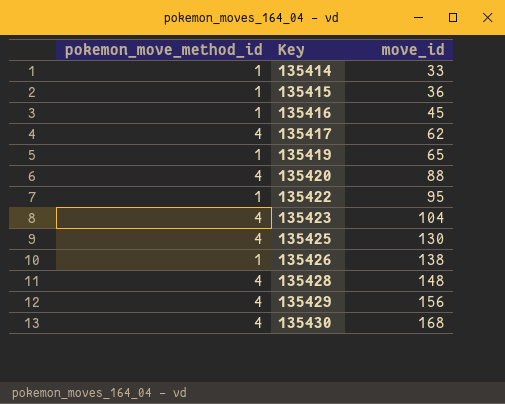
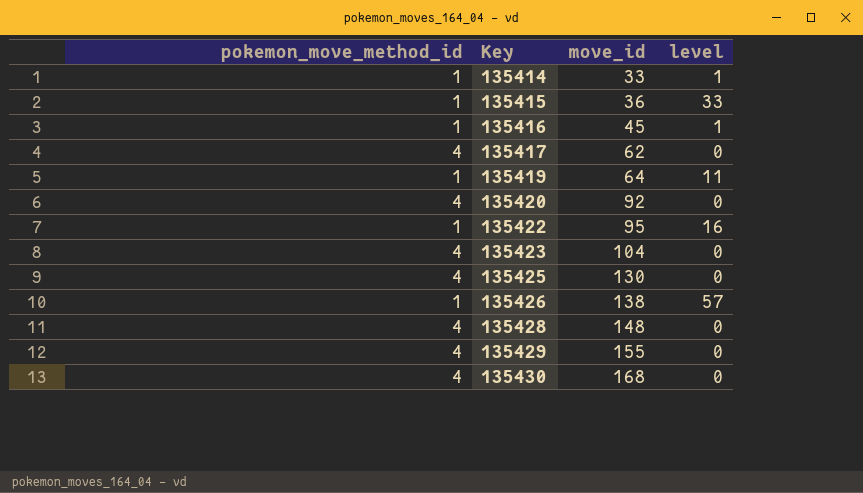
column level | position: none -> 4
135419 | move_id: 65 -> 64
135420 | move_id: 88 -> 92
135429 | move_id: 156 -> 155

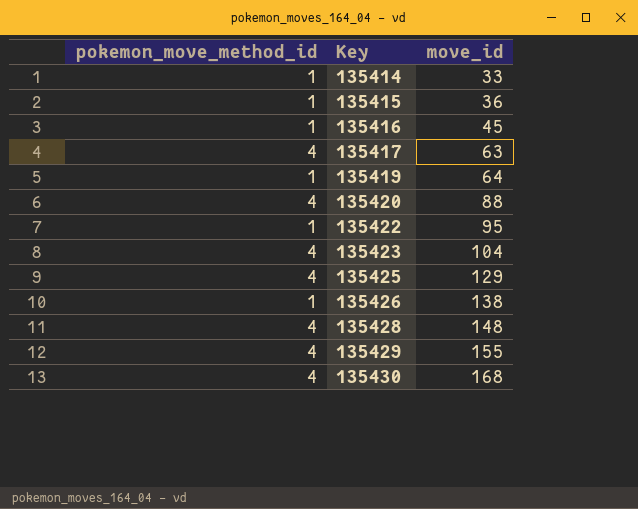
column level | position: 4 -> none
135417 | move_id: 62 -> 63
135420 | move_id: 92 -> 88
135425 | move_id: 130 -> 129

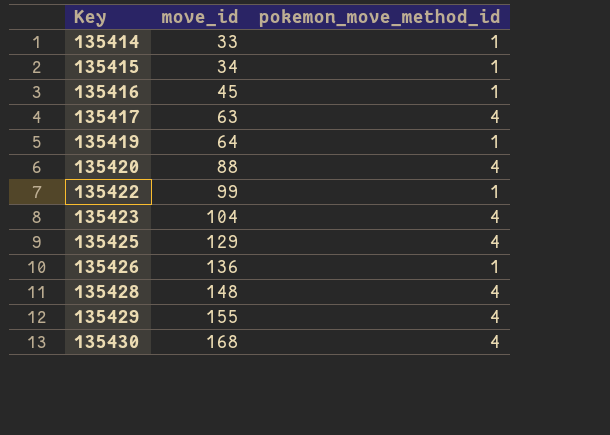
column pokemon_move_method_id | position: 1 -> 3
135415 | move_id: 36 -> 34
135422 | move_id: 95 -> 99
135426 | move_id: 138 -> 136

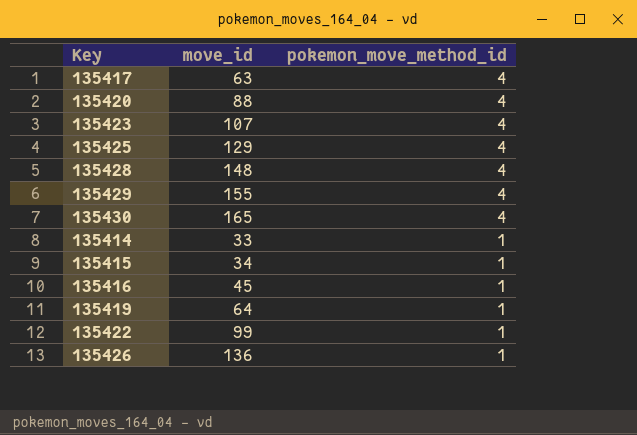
row order: Key ascending -> pokemon_move_method_id descending
135423 | move_id: 104 -> 107
135430 | move_id: 168 -> 165

